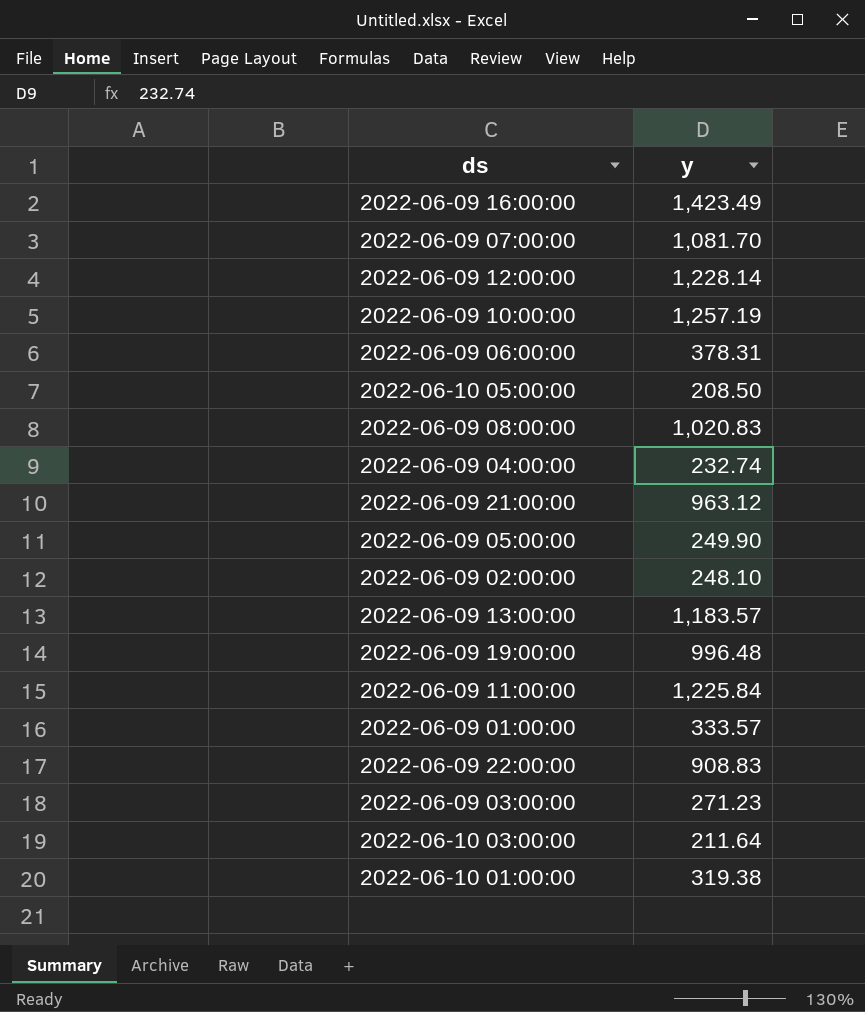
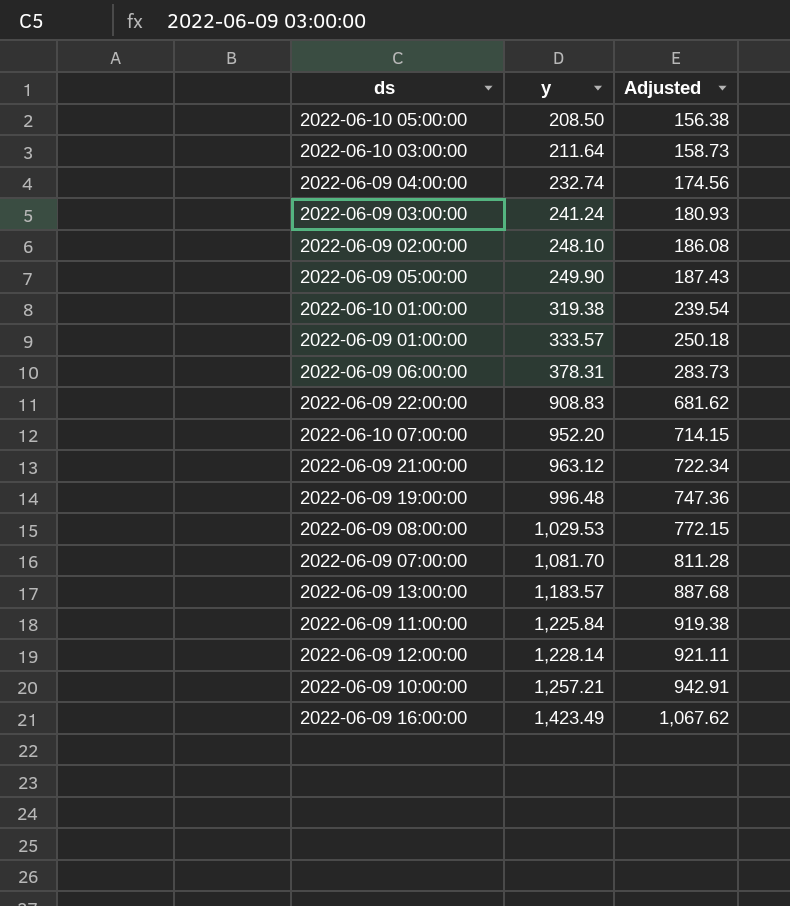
row order: none -> y ascending
column Adjusted | formula: none -> [y] * 0.75
2022-06-09 03:00:00 | y: 271.23 -> 241.24
row 2022-06-10 07:00:00: none -> 952.20 | 714.15
2022-06-09 08:00:00 | y: 1,020.83 -> 1,029.53
2022-06-09 10:00:00 | y: 1,257.19 -> 1,257.21

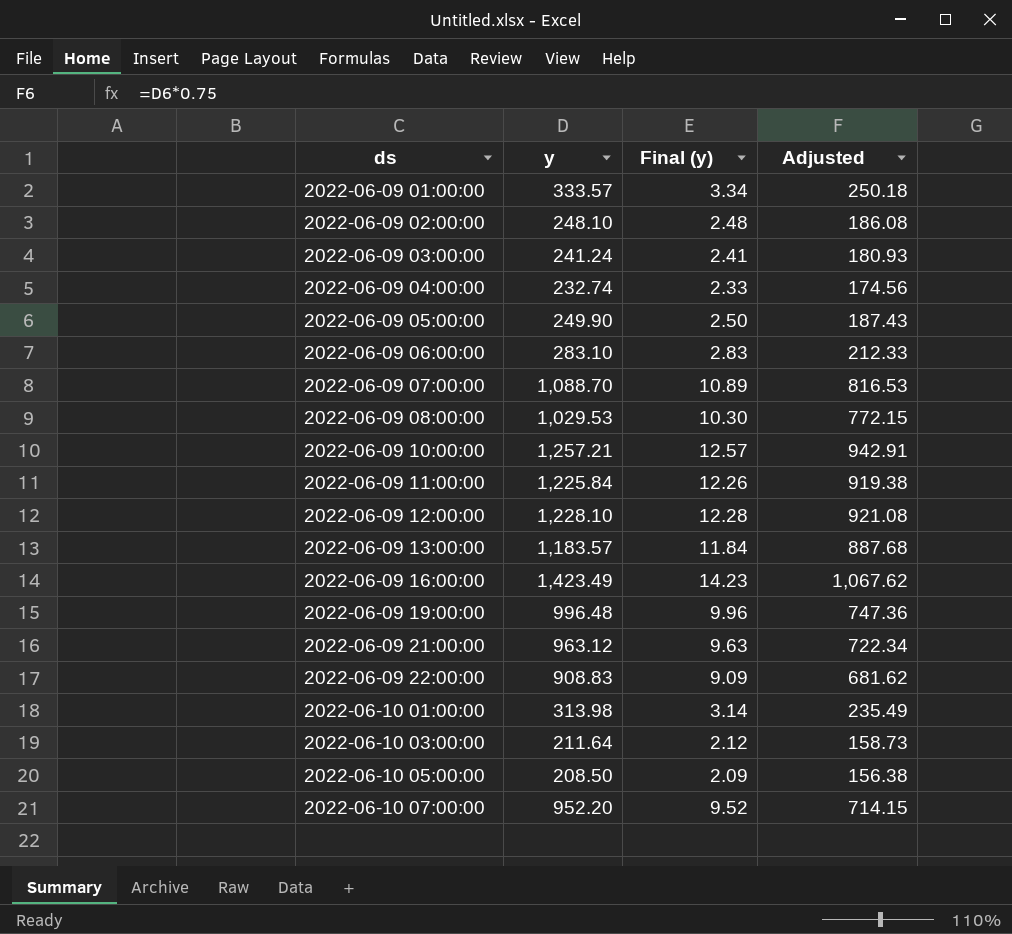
row order: y ascending -> ds ascending
column Final (y) | formula: none -> [y] * 0.01
2022-06-09 06:00:00 | y: 378.31 -> 283.10
2022-06-09 06:00:00 | Adjusted: 283.73 -> 212.33
2022-06-09 07:00:00 | y: 1,081.70 -> 1,088.70
2022-06-09 07:00:00 | Adjusted: 811.28 -> 816.53
2022-06-09 12:00:00 | y: 1,228.14 -> 1,228.10
2022-06-09 12:00:00 | Adjusted: 921.11 -> 921.08
2022-06-10 01:00:00 | y: 319.38 -> 313.98
2022-06-10 01:00:00 | Adjusted: 239.54 -> 235.49

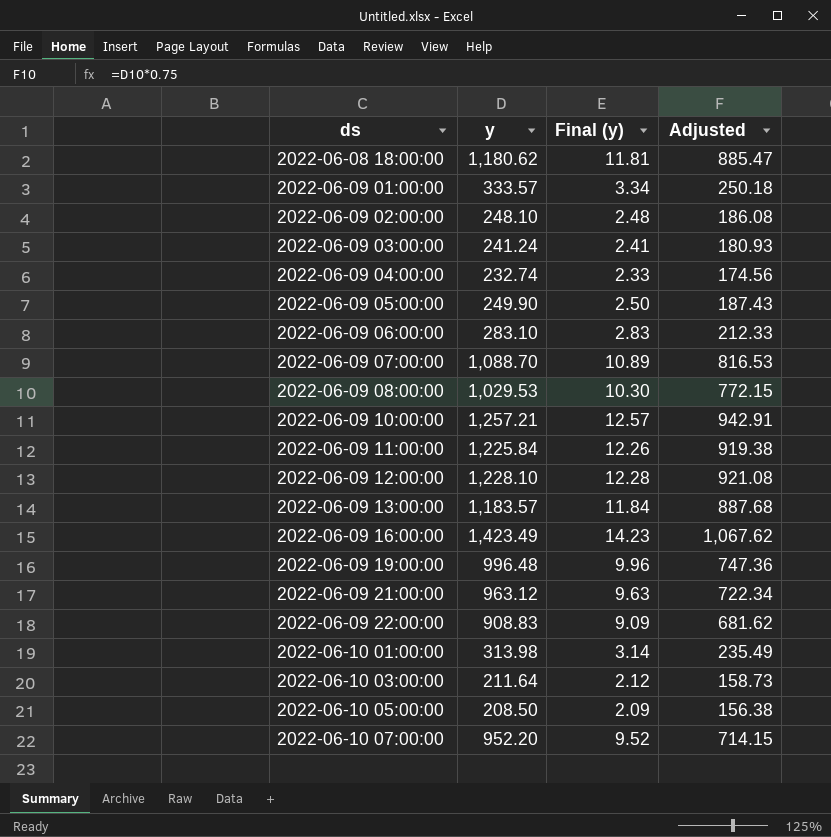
row 2022-06-08 18:00:00: none -> 1,180.62 | 11.81 | 885.47

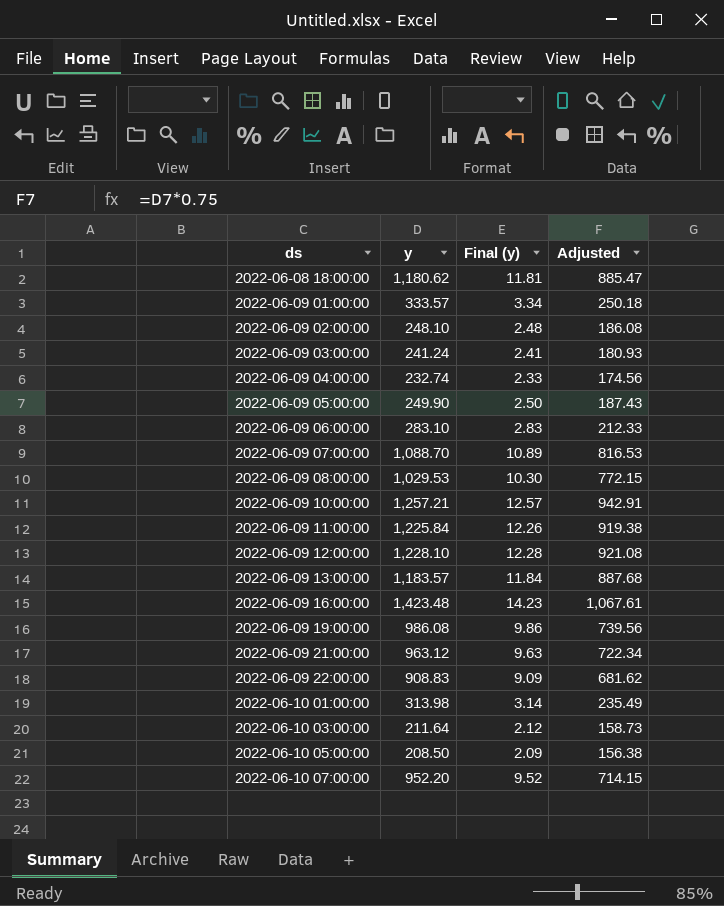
2022-06-09 16:00:00 | y: 1,423.49 -> 1,423.48
2022-06-09 16:00:00 | Adjusted: 1,067.62 -> 1,067.61
2022-06-09 19:00:00 | y: 996.48 -> 986.08
2022-06-09 19:00:00 | Final (y): 9.96 -> 9.86
2022-06-09 19:00:00 | Adjusted: 747.36 -> 739.56

